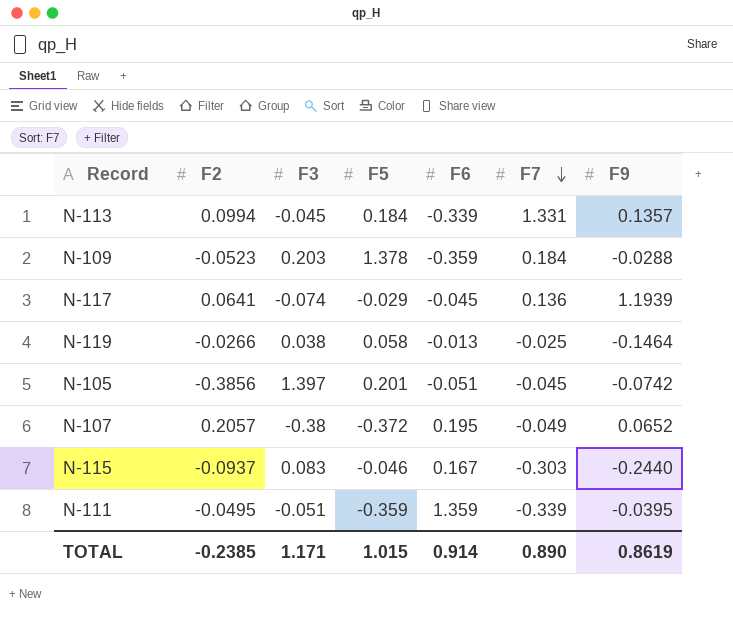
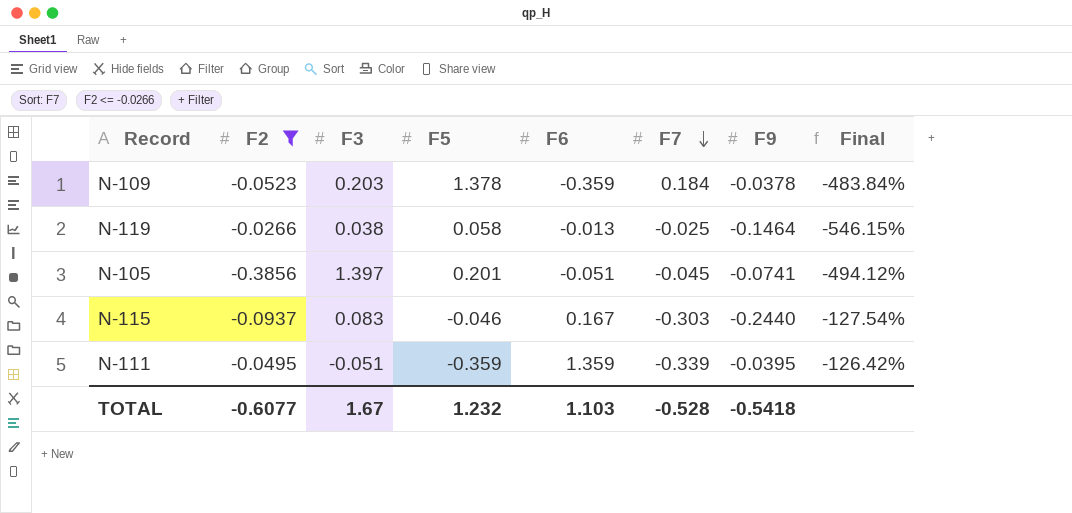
filter: none -> F2 <= -0.0266
column Final | formula: none -> ([F5] - [F6]) / [F6]
N-109 | F9: -0.0288 -> -0.0378
N-105 | F9: -0.0742 -> -0.0741
TOTAL | F2: -0.2385 -> -0.6077
TOTAL | F3: 1.171 -> 1.67
TOTAL | F5: 1.015 -> 1.232
TOTAL | F6: 0.914 -> 1.103
TOTAL | F7: 0.890 -> -0.528
TOTAL | F9: 0.8619 -> -0.5418

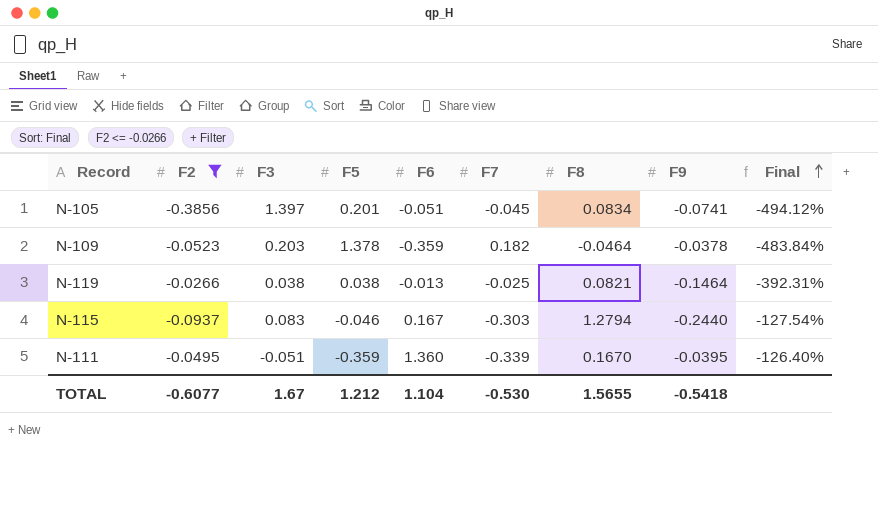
row order: F7 descending -> Final ascending
column F8 | position: none -> 7
N-109 | F7: 0.184 -> 0.182
N-119 | F5: 0.058 -> 0.038
N-119 | Final: -546.15% -> -392.31%
N-111 | F6: 1.359 -> 1.360
N-111 | Final: -126.42% -> -126.40%
TOTAL | F5: 1.232 -> 1.212
TOTAL | F6: 1.103 -> 1.104
TOTAL | F7: -0.528 -> -0.530

